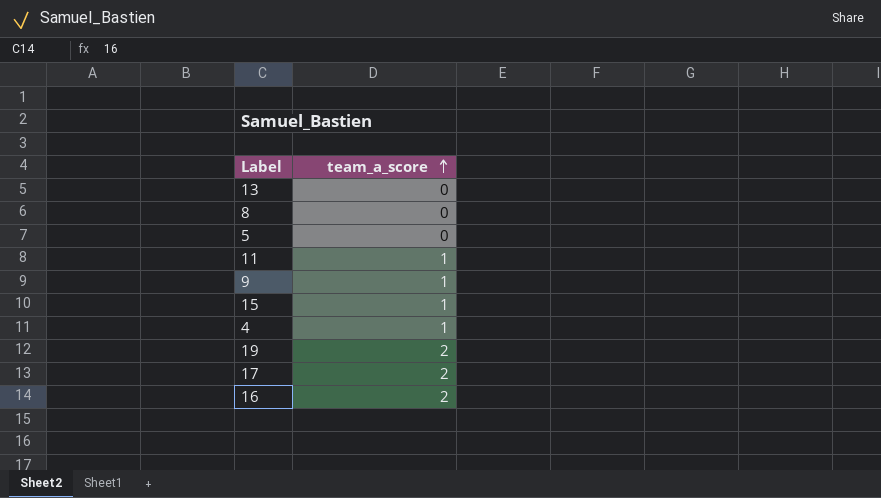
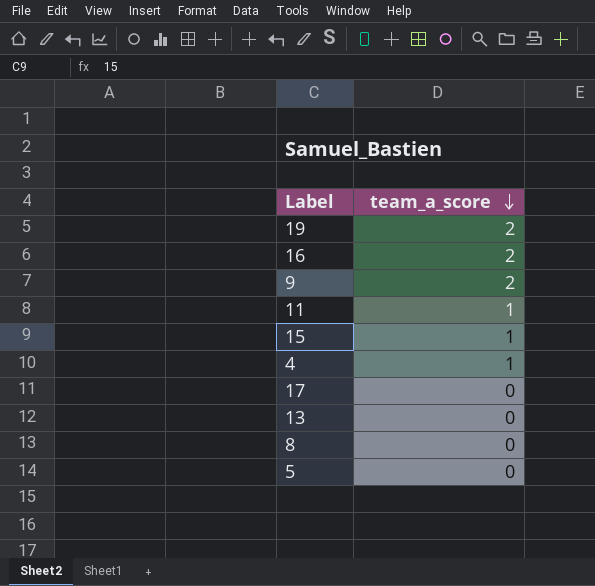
row order: team_a_score ascending -> team_a_score descending
9 | team_a_score: 1 -> 2
17 | team_a_score: 2 -> 0

